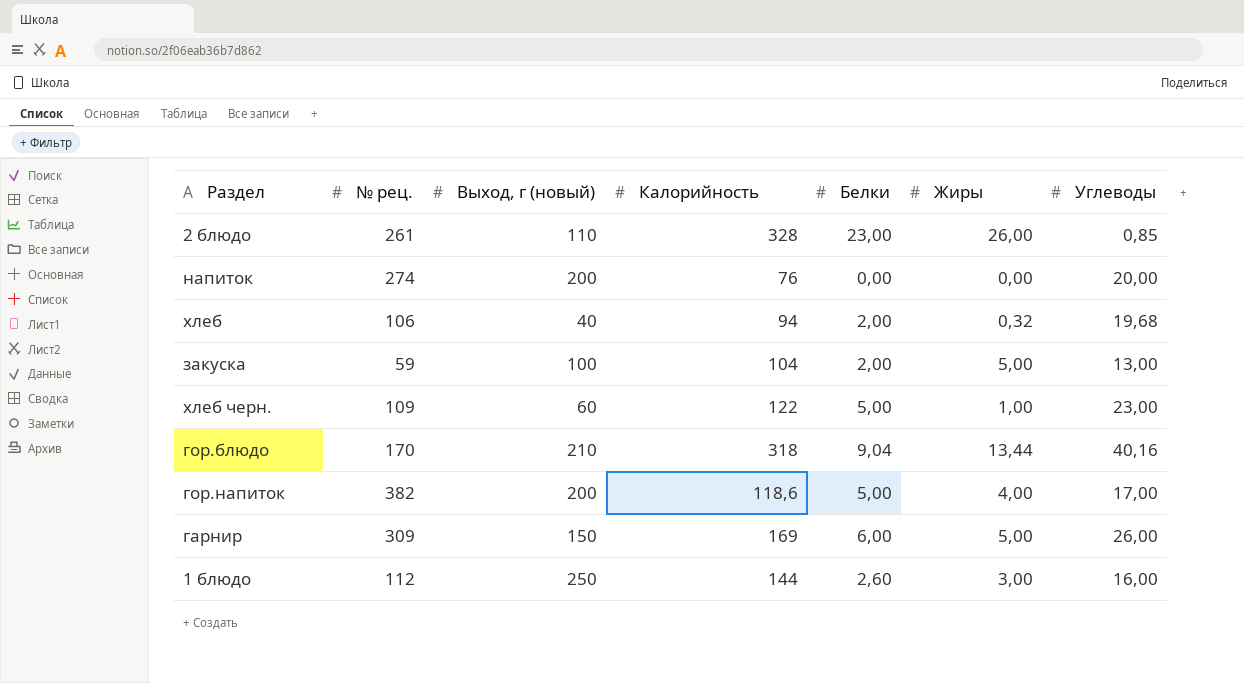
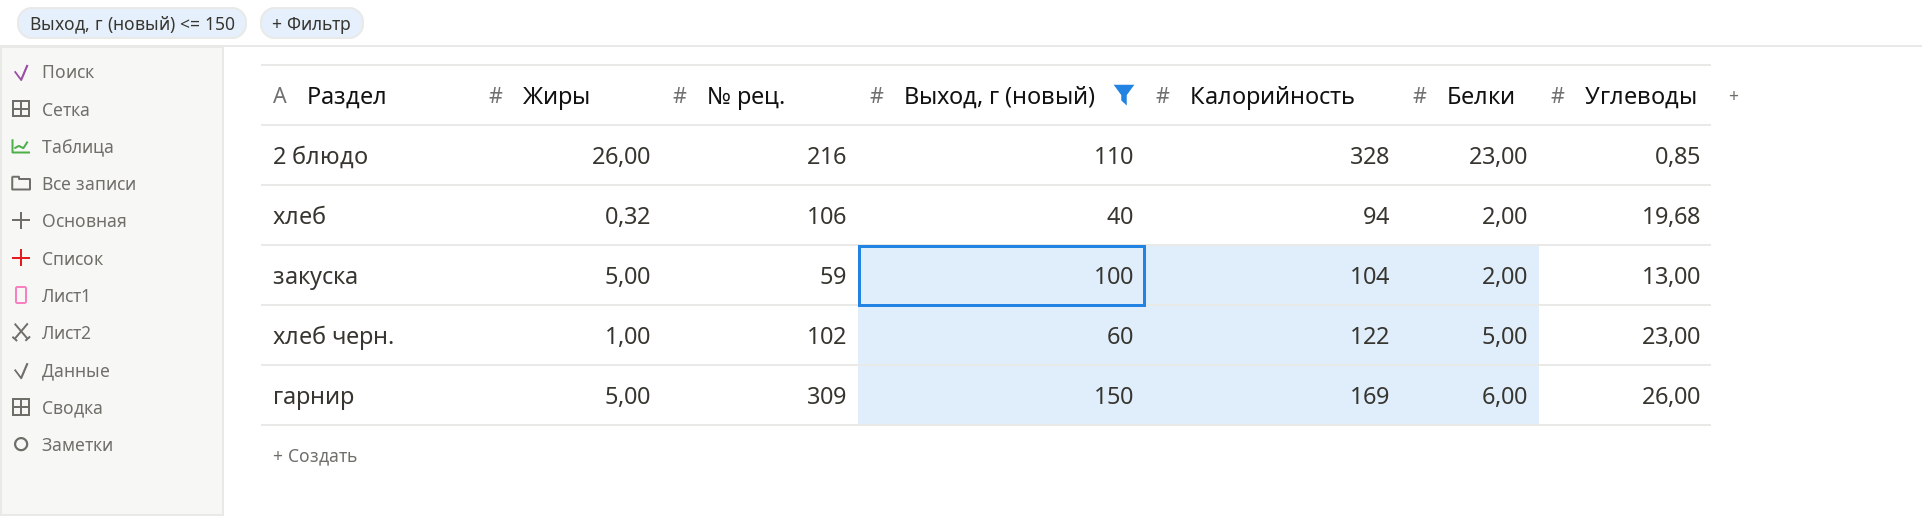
filter: none -> Выход, г (новый) <= 150
column Жиры | position: 6 -> 2
2 блюдо | № рец.: 261 -> 216
хлеб черн. | № рец.: 109 -> 102

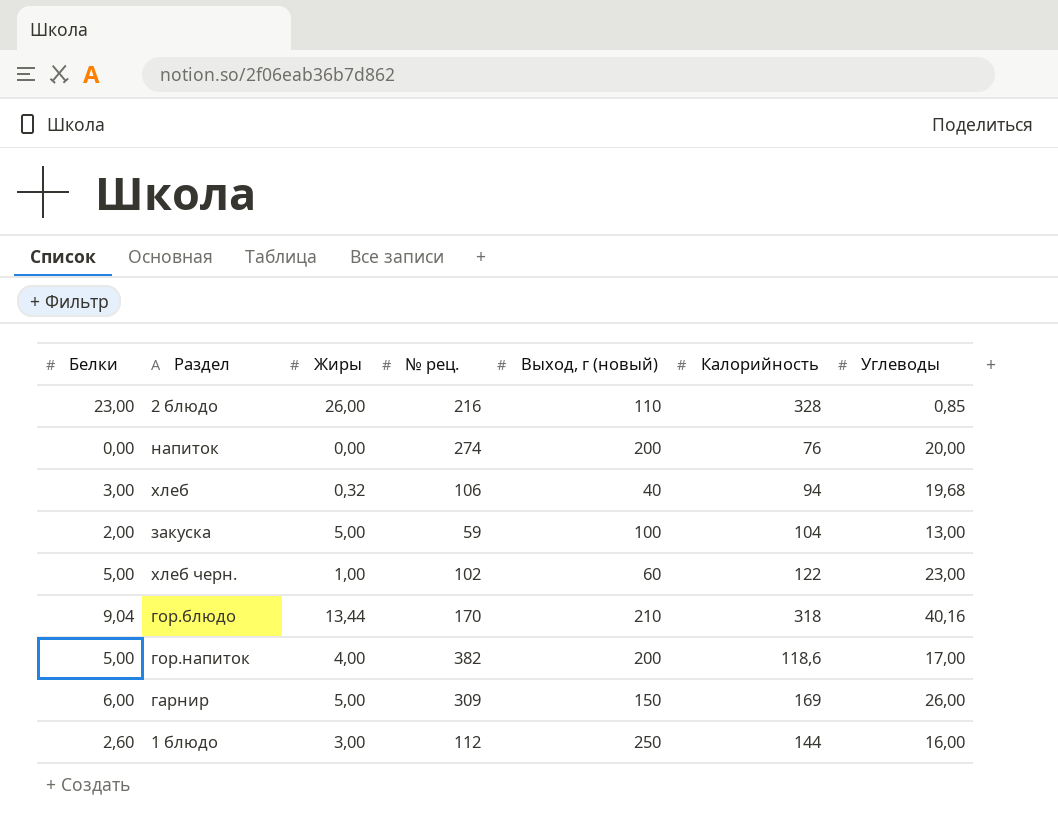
filter: Выход, г (новый) <= 150 -> none
column Белки | position: 6 -> 1
хлеб | Белки: 2,00 -> 3,00

